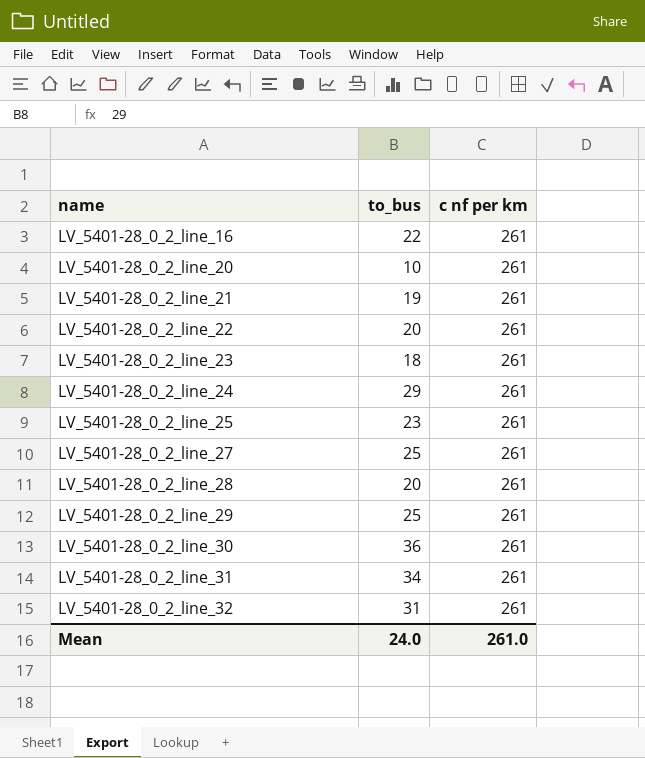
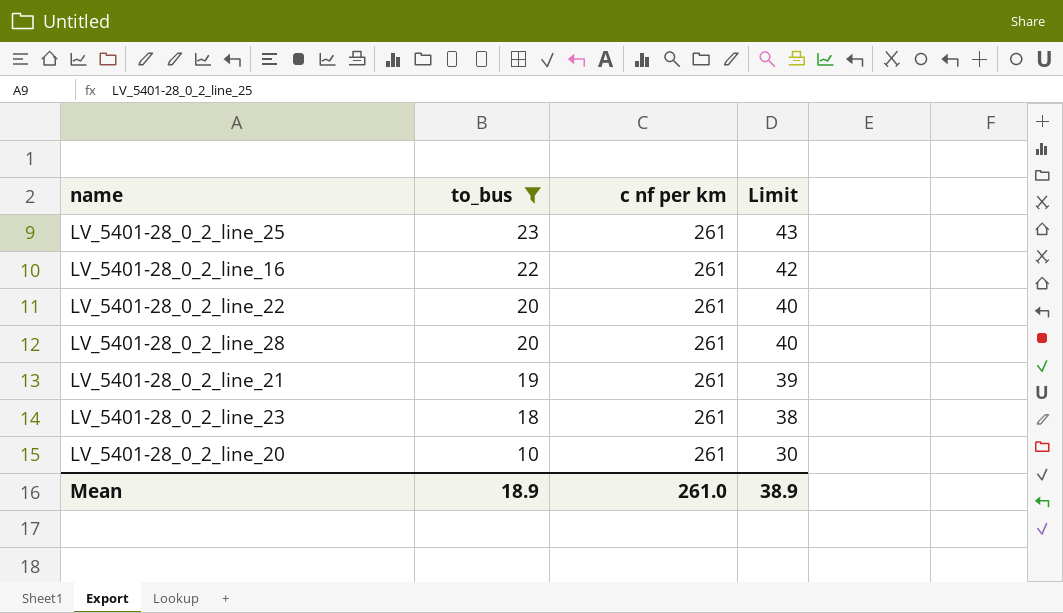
filter: none -> to_bus <= 23
row order: name ascending -> to_bus descending
column Limit | formula: none -> [to_bus] + 20
Mean | to_bus: 24.0 -> 18.9

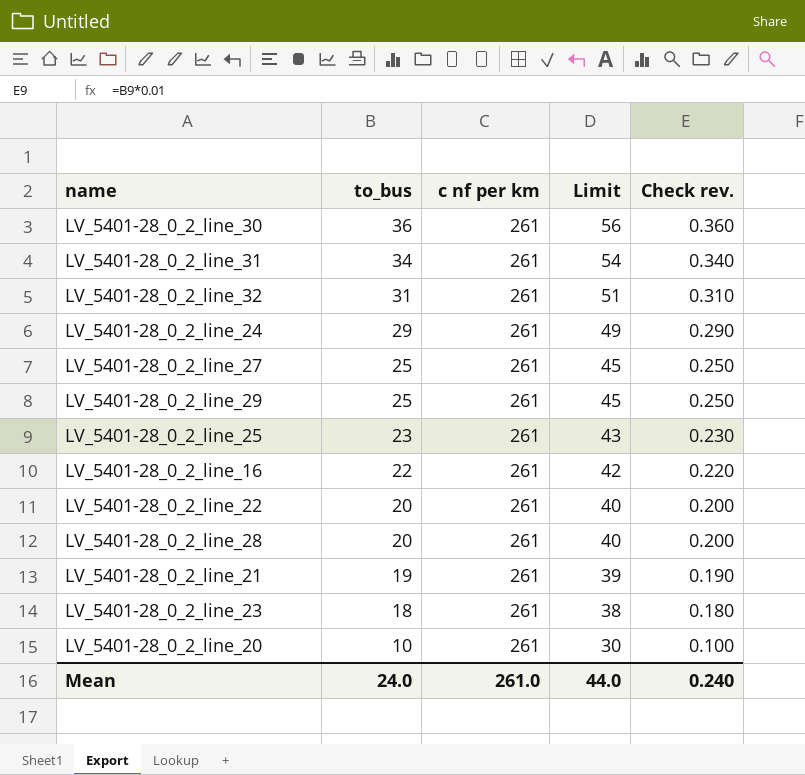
filter: to_bus <= 23 -> none
column Check rev. | formula: none -> [to_bus] * 0.01
Mean | to_bus: 18.9 -> 24.0
Mean | Limit: 38.9 -> 44.0

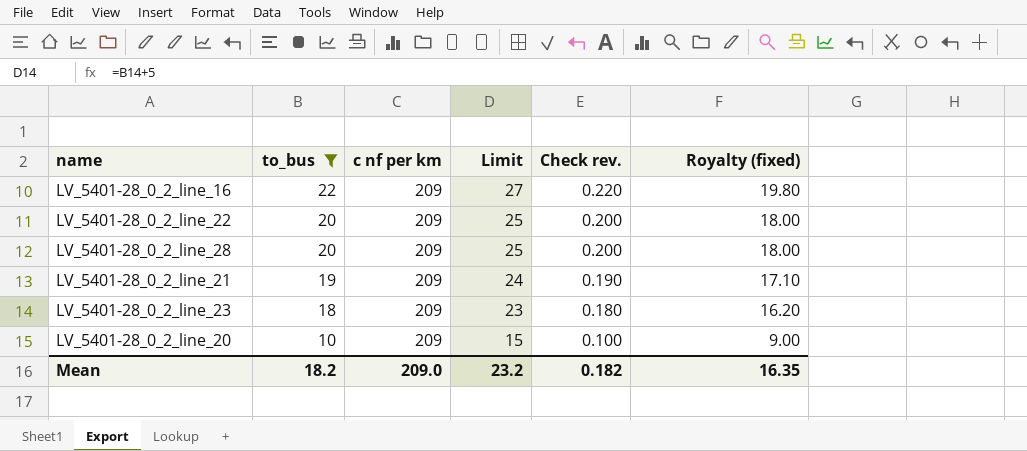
filter: none -> to_bus <= 22
column Limit | formula: [to_bus] + 20 -> [to_bus] + 5
column Royalty (fixed) | formula: none -> [to_bus] * 0.9
LV_5401-28_0_2_line_16 | c nf per km: 261 -> 209
LV_5401-28_0_2_line_22 | c nf per km: 261 -> 209
LV_5401-28_0_2_line_28 | c nf per km: 261 -> 209
LV_5401-28_0_2_line_21 | c nf per km: 261 -> 209
LV_5401-28_0_2_line_23 | c nf per km: 261 -> 209
LV_5401-28_0_2_line_20 | c nf per km: 261 -> 209
Mean | to_bus: 24.0 -> 18.2
Mean | c nf per km: 261.0 -> 209.0
Mean | Limit: 44.0 -> 23.2
Mean | Check rev.: 0.240 -> 0.182

